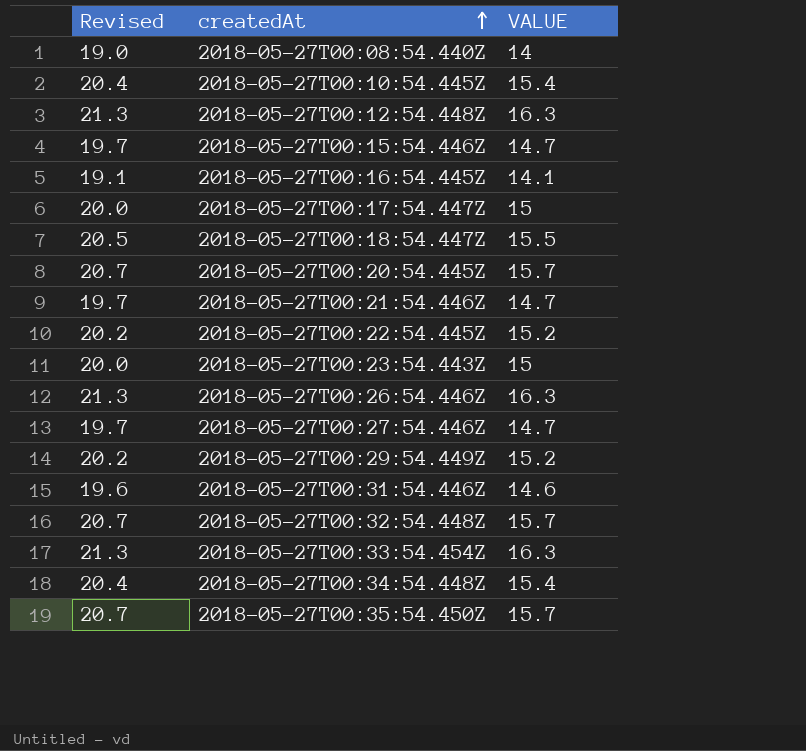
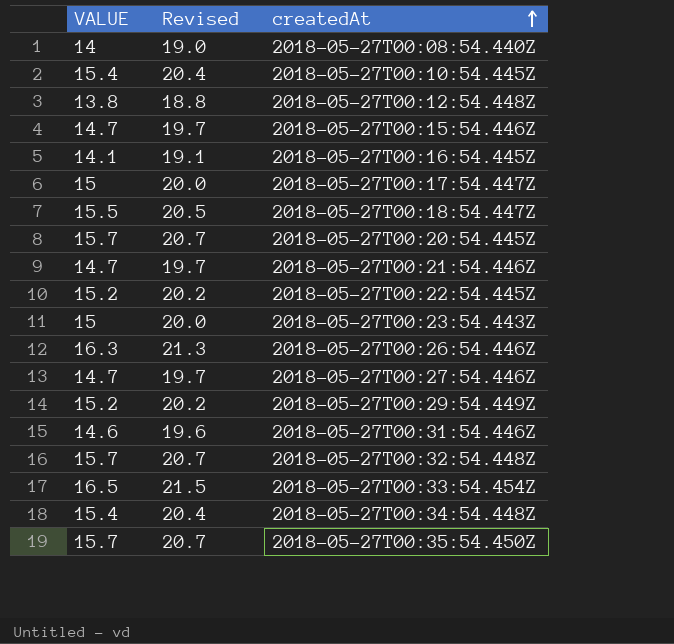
column VALUE | position: 3 -> 1
2018-05-27T00:12:54.448Z | VALUE: 16.3 -> 13.8
2018-05-27T00:12:54.448Z | Revised: 21.3 -> 18.8
2018-05-27T00:33:54.454Z | VALUE: 16.3 -> 16.5
2018-05-27T00:33:54.454Z | Revised: 21.3 -> 21.5

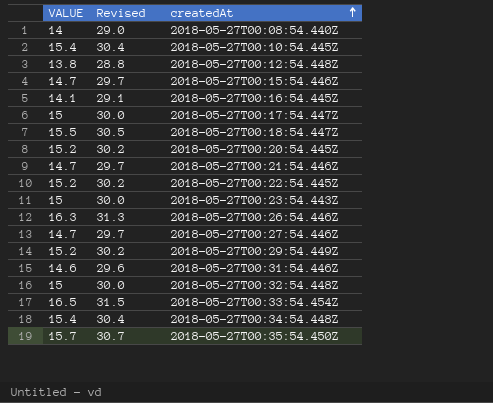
column Revised | formula: [VALUE] + 5 -> [VALUE] + 15
2018-05-27T00:20:54.445Z | VALUE: 15.7 -> 15.2
2018-05-27T00:32:54.448Z | VALUE: 15.7 -> 15

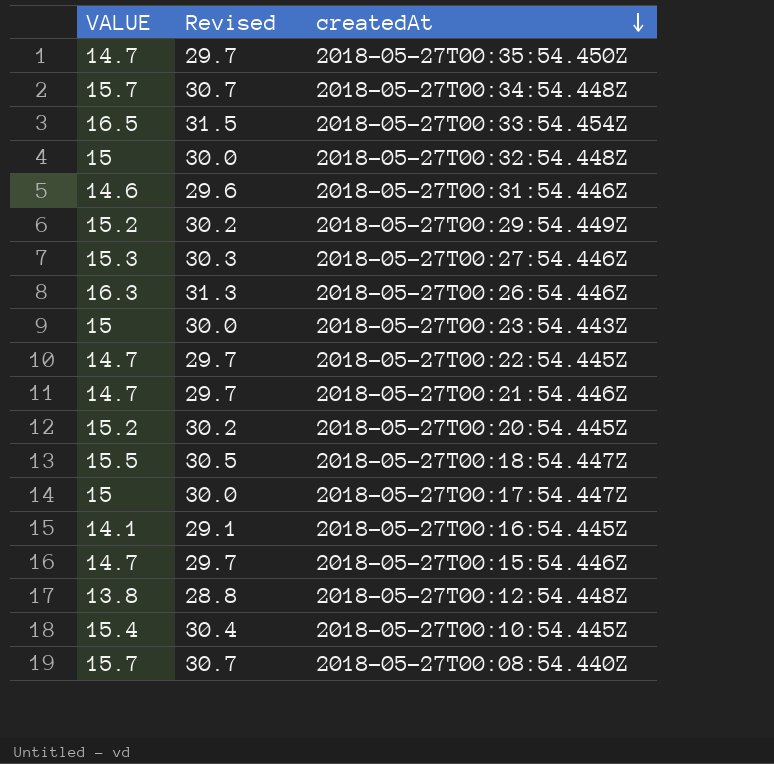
row order: createdAt ascending -> createdAt descending
2018-05-27T00:35:54.450Z | VALUE: 15.7 -> 14.7
2018-05-27T00:35:54.450Z | Revised: 30.7 -> 29.7
2018-05-27T00:34:54.448Z | VALUE: 15.4 -> 15.7
2018-05-27T00:34:54.448Z | Revised: 30.4 -> 30.7
2018-05-27T00:27:54.446Z | VALUE: 14.7 -> 15.3
2018-05-27T00:27:54.446Z | Revised: 29.7 -> 30.3
2018-05-27T00:22:54.445Z | VALUE: 15.2 -> 14.7
2018-05-27T00:22:54.445Z | Revised: 30.2 -> 29.7
2018-05-27T00:08:54.440Z | VALUE: 14 -> 15.7
2018-05-27T00:08:54.440Z | Revised: 29.0 -> 30.7

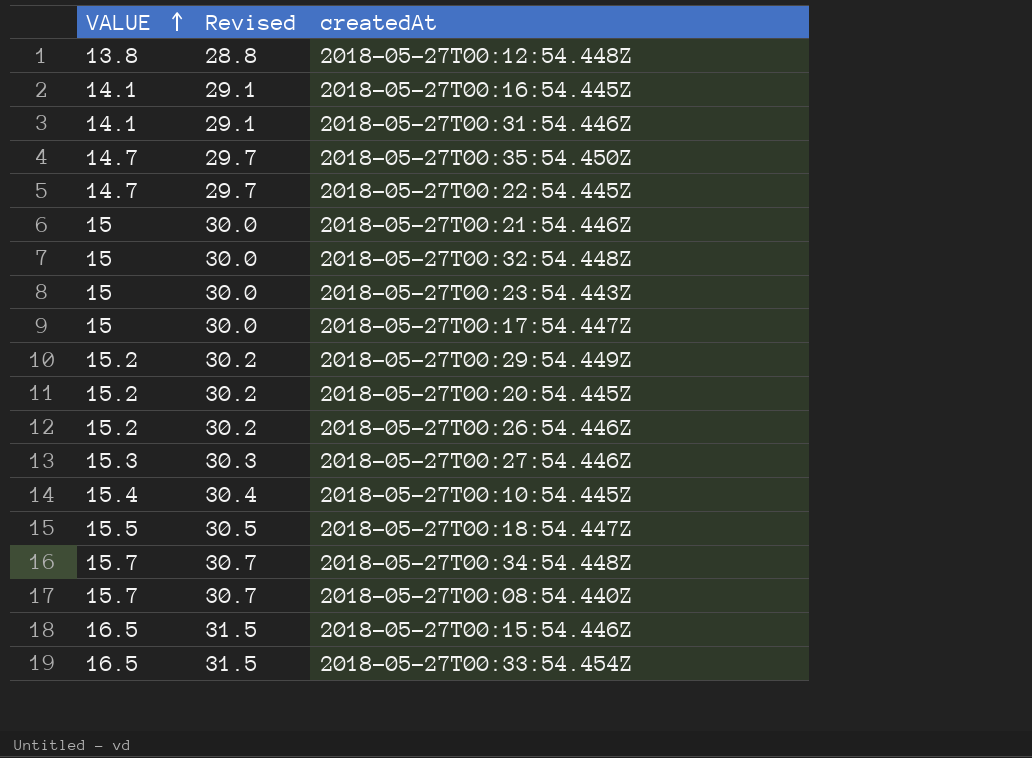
row order: createdAt descending -> VALUE ascending
2018-05-27T00:31:54.446Z | VALUE: 14.6 -> 14.1
2018-05-27T00:31:54.446Z | Revised: 29.6 -> 29.1
2018-05-27T00:21:54.446Z | VALUE: 14.7 -> 15
2018-05-27T00:21:54.446Z | Revised: 29.7 -> 30.0
2018-05-27T00:26:54.446Z | VALUE: 16.3 -> 15.2
2018-05-27T00:26:54.446Z | Revised: 31.3 -> 30.2
2018-05-27T00:15:54.446Z | VALUE: 14.7 -> 16.5
2018-05-27T00:15:54.446Z | Revised: 29.7 -> 31.5

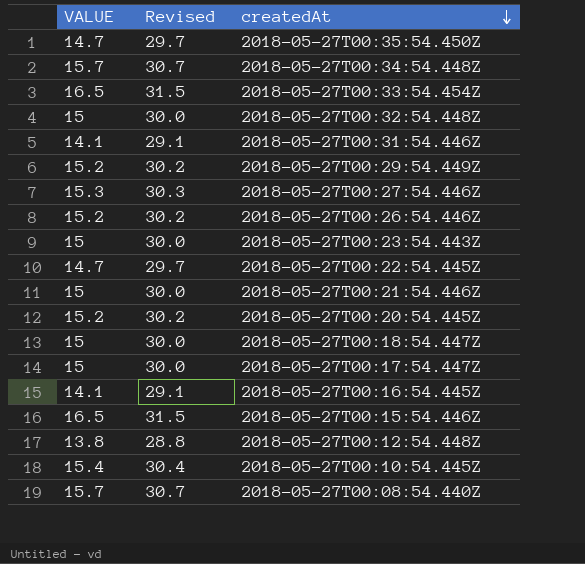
row order: VALUE ascending -> createdAt descending
2018-05-27T00:18:54.447Z | VALUE: 15.5 -> 15
2018-05-27T00:18:54.447Z | Revised: 30.5 -> 30.0

